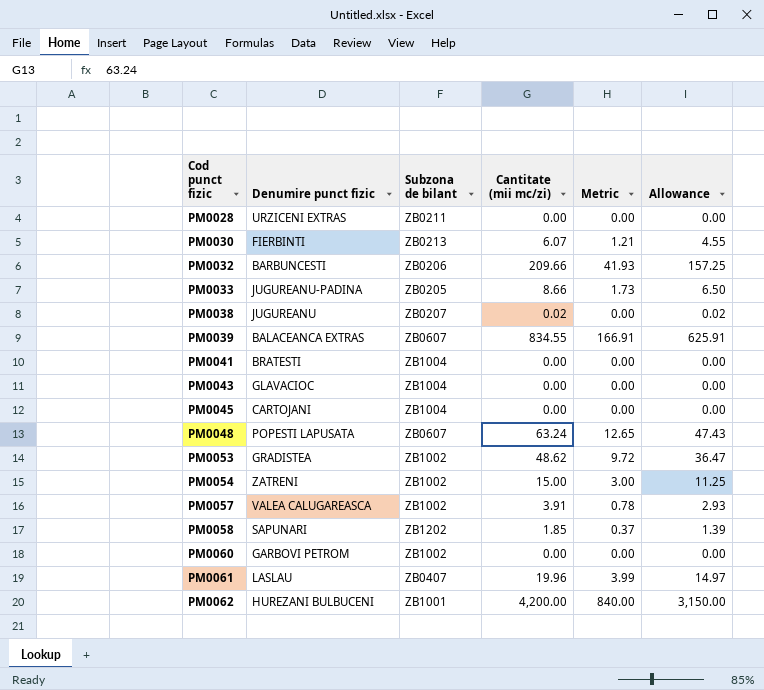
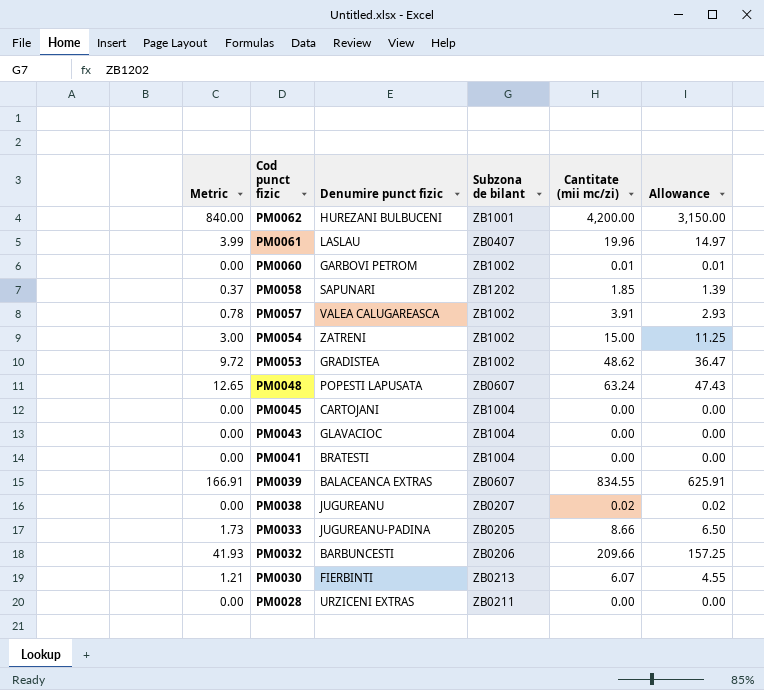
row order: Cod punct fizic ascending -> Cod punct fizic descending
column Metric | position: 5 -> 1
PM0060 | Cantitate (mii mc/zi): 0.00 -> 0.01
PM0060 | Allowance: 0.00 -> 0.01

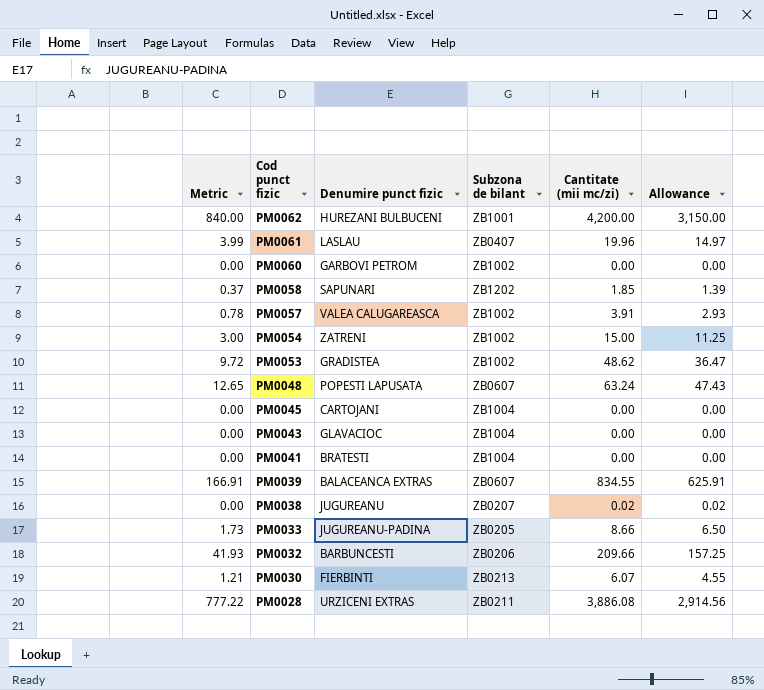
PM0060 | Cantitate (mii mc/zi): 0.01 -> 0.00
PM0060 | Allowance: 0.01 -> 0.00
PM0028 | Metric: 0.00 -> 777.22
PM0028 | Cantitate (mii mc/zi): 0.00 -> 3,886.08
PM0028 | Allowance: 0.00 -> 2,914.56

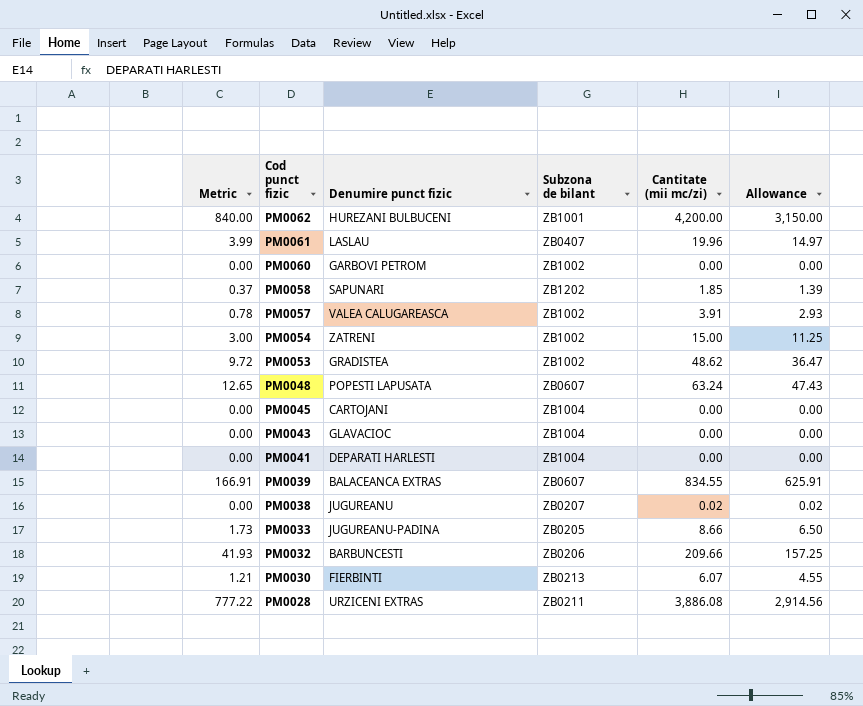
PM0041 | Denumire punct fizic: BRATESTI -> DEPARATI HARLESTI

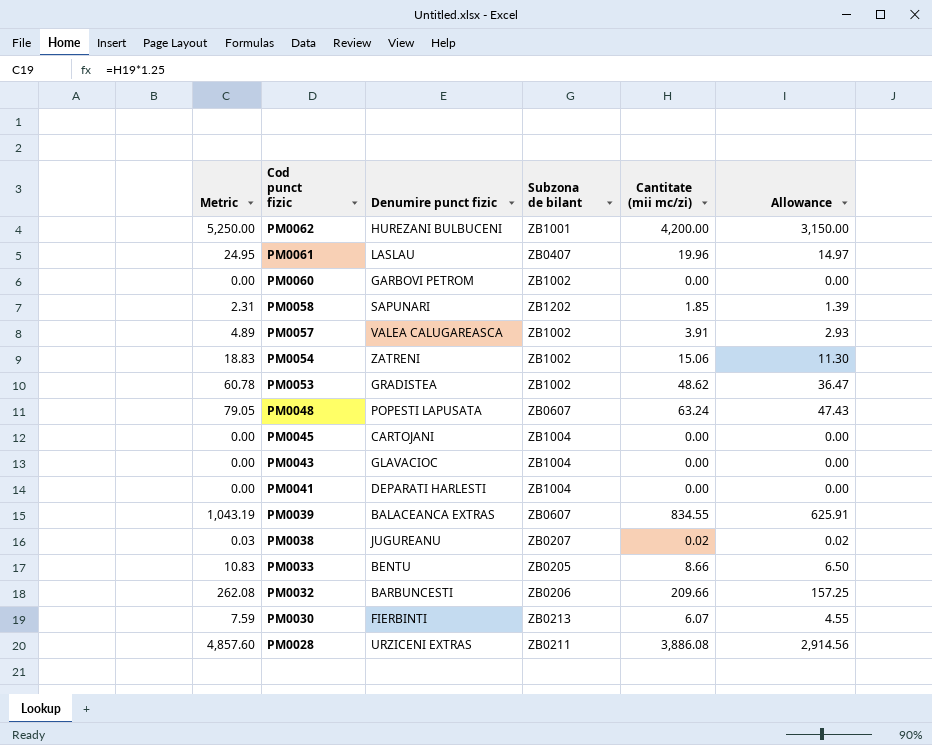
column Metric | formula: [Cantitate (mii mc/zi)] * 0.2 -> [Cantitate (mii mc/zi)] * 1.25
PM0054 | Cantitate (mii mc/zi): 15.00 -> 15.06
PM0054 | Allowance: 11.25 -> 11.30
PM0033 | Denumire punct fizic: JUGUREANU-PADINA -> BENTU

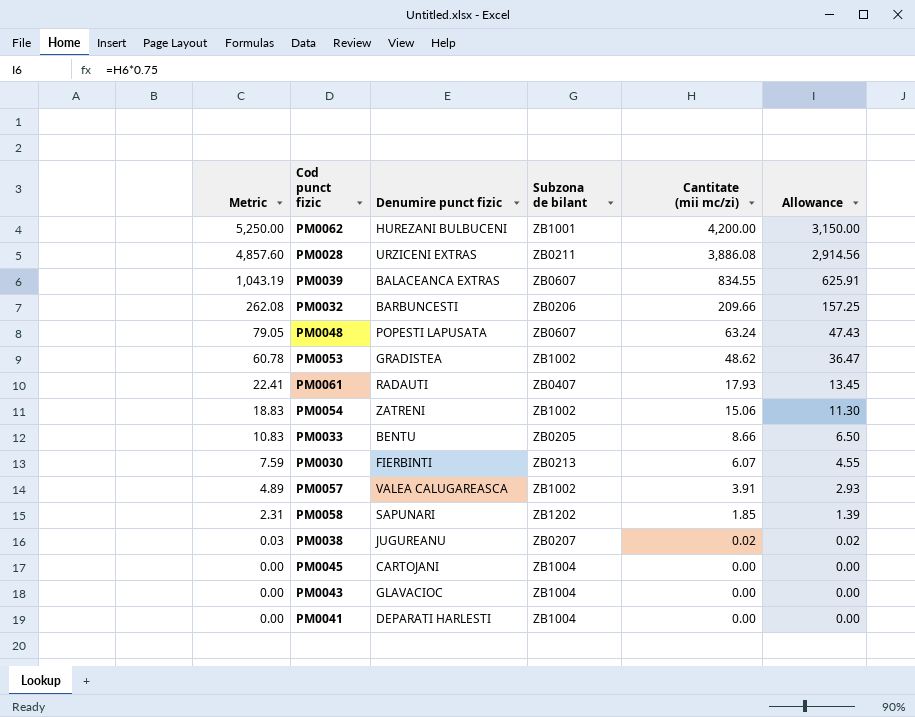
row order: Cod punct fizic descending -> Metric descending
row PM0060: 0.00 | GARBOVI PETROM | ZB1002 | 0.00 | 0.00 -> none
PM0061 | Metric: 24.95 -> 22.41
PM0061 | Denumire punct fizic: LASLAU -> RADAUTI
PM0061 | Cantitate (mii mc/zi): 19.96 -> 17.93
PM0061 | Allowance: 14.97 -> 13.45

